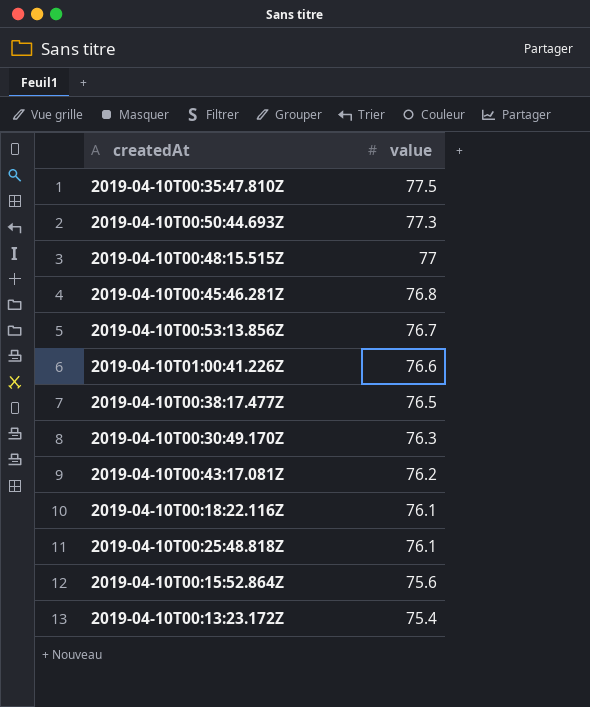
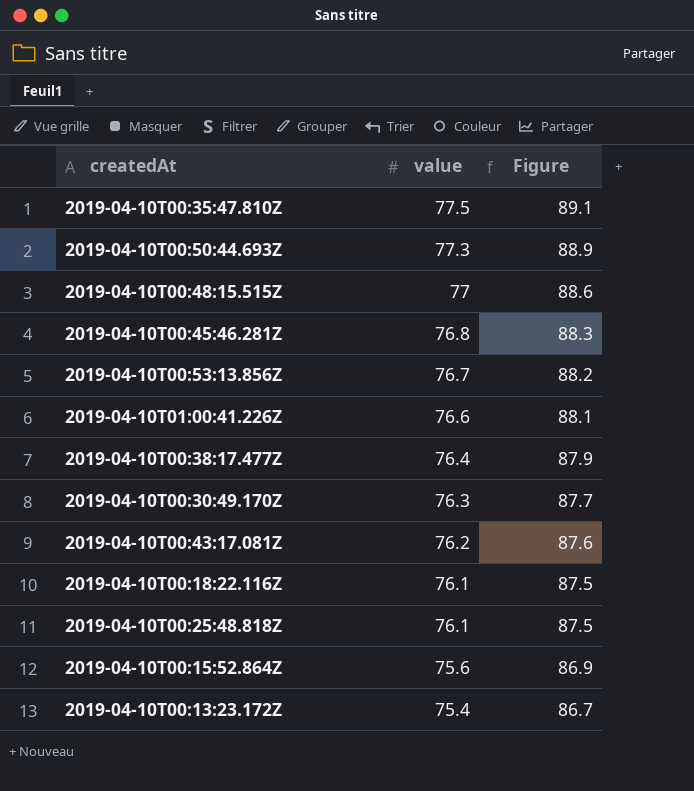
column Figure | formula: none -> [value] * 1.15
2019-04-10T00:38:17.477Z | value: 76.5 -> 76.4

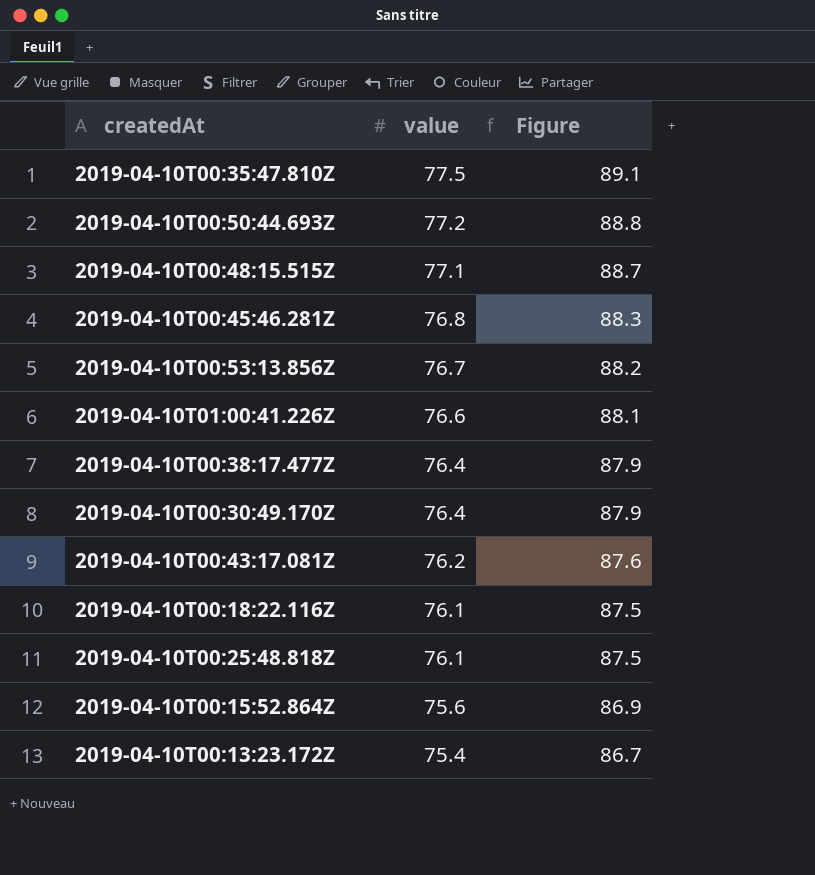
2019-04-10T00:50:44.693Z | value: 77.3 -> 77.2
2019-04-10T00:50:44.693Z | Figure: 88.9 -> 88.8
2019-04-10T00:48:15.515Z | value: 77 -> 77.1
2019-04-10T00:48:15.515Z | Figure: 88.6 -> 88.7
2019-04-10T00:30:49.170Z | value: 76.3 -> 76.4
2019-04-10T00:30:49.170Z | Figure: 87.7 -> 87.9

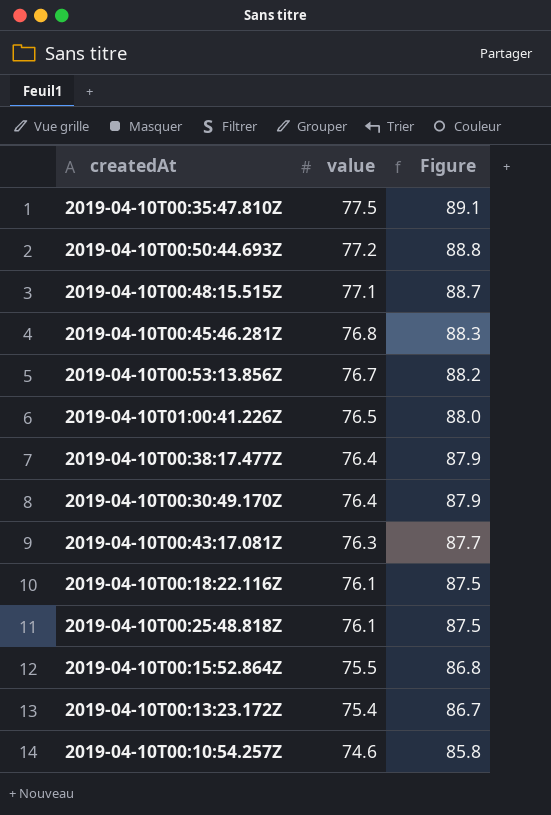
2019-04-10T01:00:41.226Z | value: 76.6 -> 76.5
2019-04-10T01:00:41.226Z | Figure: 88.1 -> 88.0
2019-04-10T00:43:17.081Z | value: 76.2 -> 76.3
2019-04-10T00:43:17.081Z | Figure: 87.6 -> 87.7
2019-04-10T00:15:52.864Z | value: 75.6 -> 75.5
2019-04-10T00:15:52.864Z | Figure: 86.9 -> 86.8
row 2019-04-10T00:10:54.257Z: none -> 74.6 | 85.8

